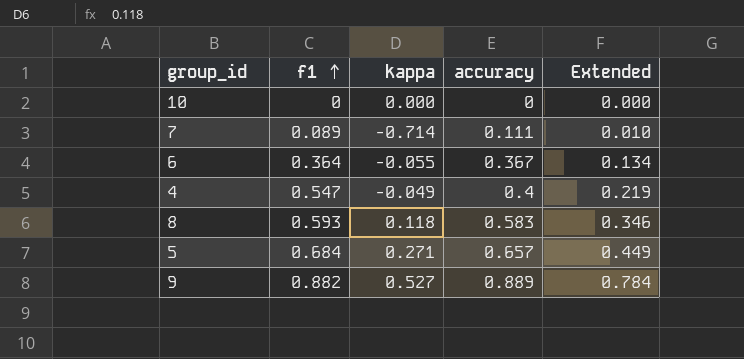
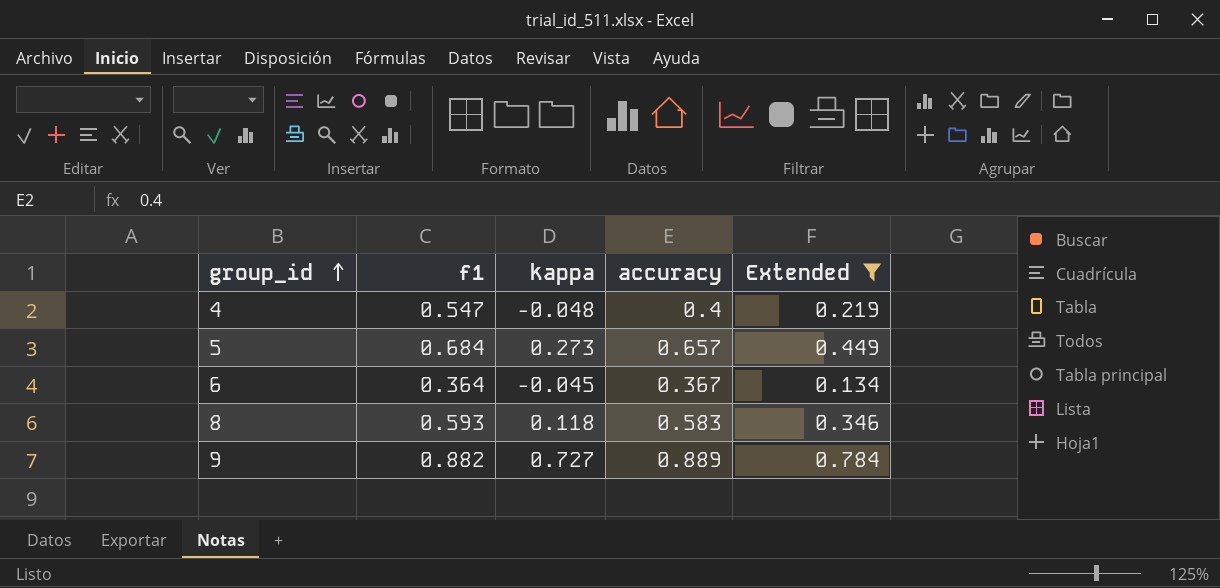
filter: none -> Extended >= 0.134
row order: f1 ascending -> group_id ascending
4 | kappa: -0.049 -> -0.048
5 | kappa: 0.271 -> 0.273
6 | kappa: -0.055 -> -0.045
9 | kappa: 0.527 -> 0.727

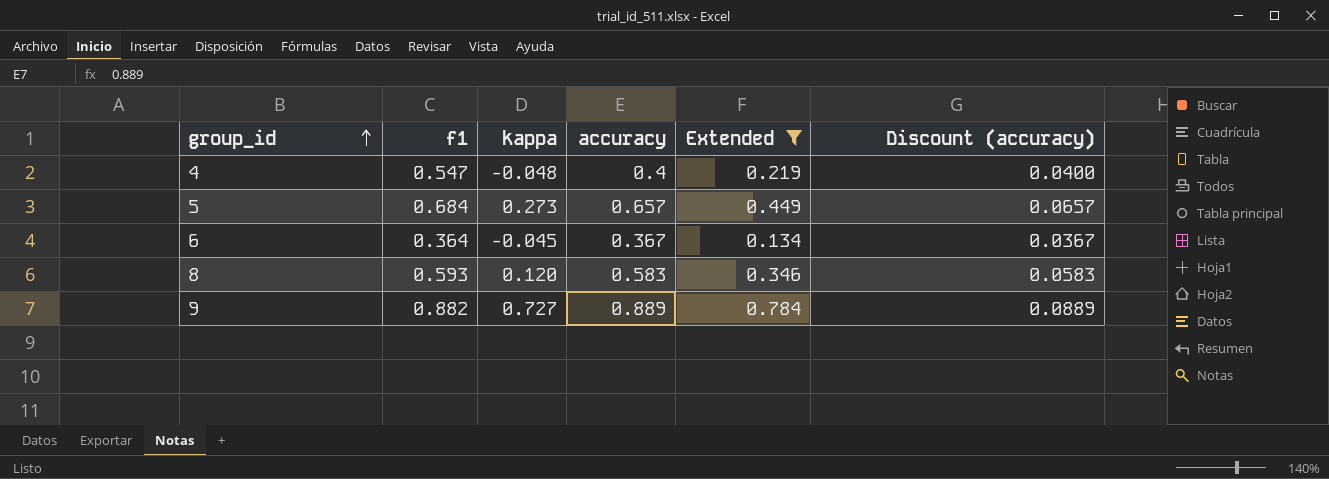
column Discount (accuracy) | formula: none -> [accuracy] * 0.1
8 | kappa: 0.118 -> 0.120

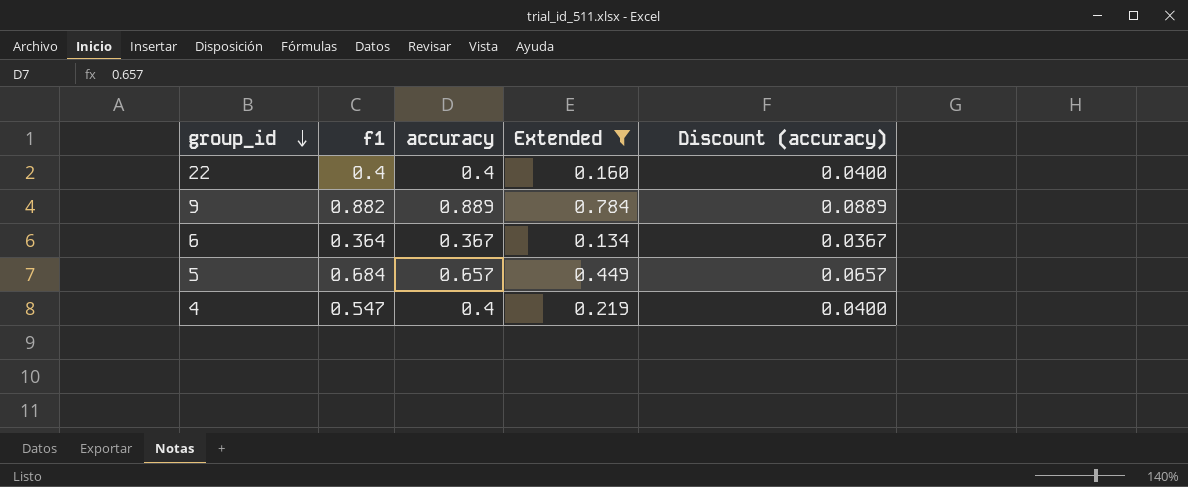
row order: group_id ascending -> group_id descending
column kappa | position: 3 -> none
row 8: 0.593 | 0.120 | 0.583 | 0.346 | 0.0583 -> none
row 22: none -> 0.4 | 0.4 | 0.160 | 0.0400

